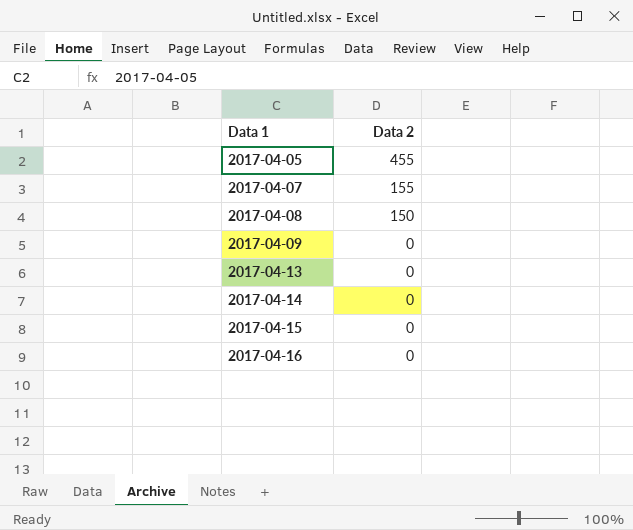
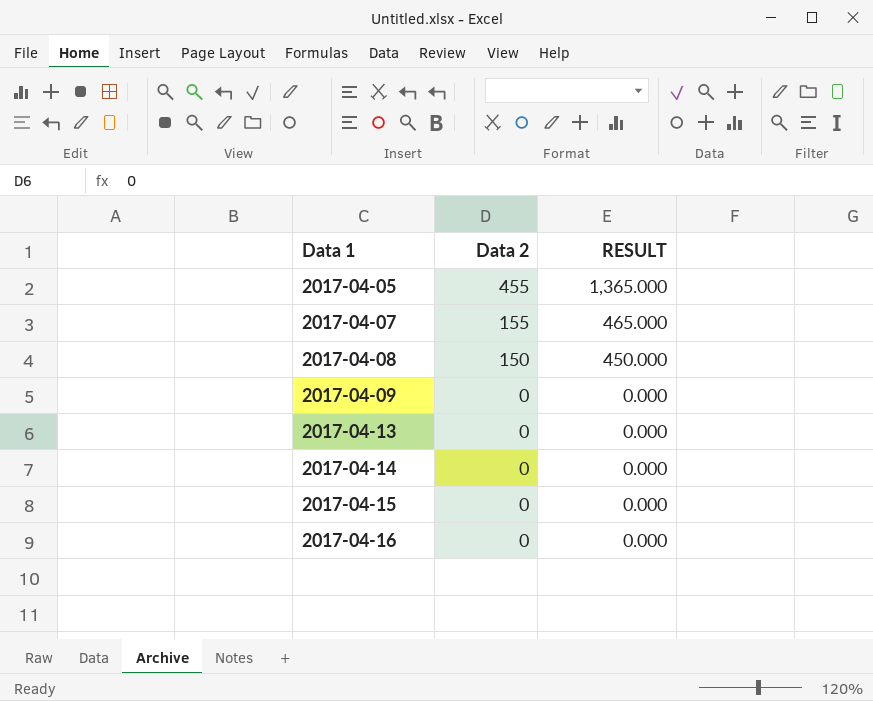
column RESULT | formula: none -> [Data 2] * 3

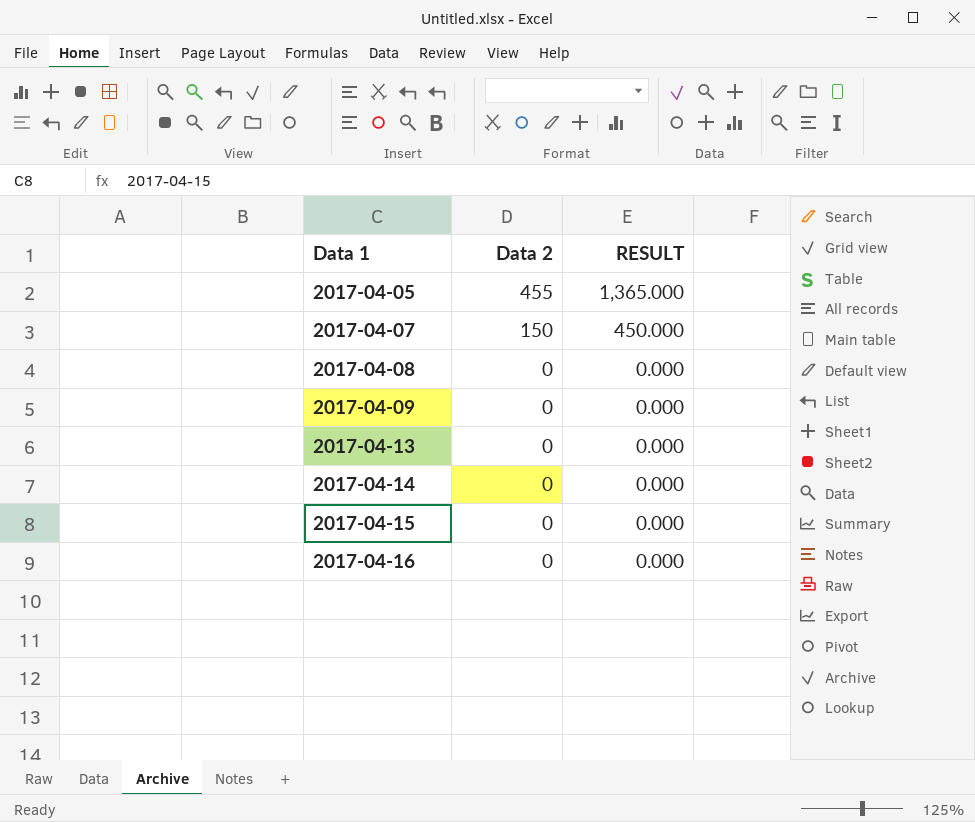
2017-04-07 | Data 2: 155 -> 150
2017-04-07 | RESULT: 465.000 -> 450.000
2017-04-08 | Data 2: 150 -> 0
2017-04-08 | RESULT: 450.000 -> 0.000

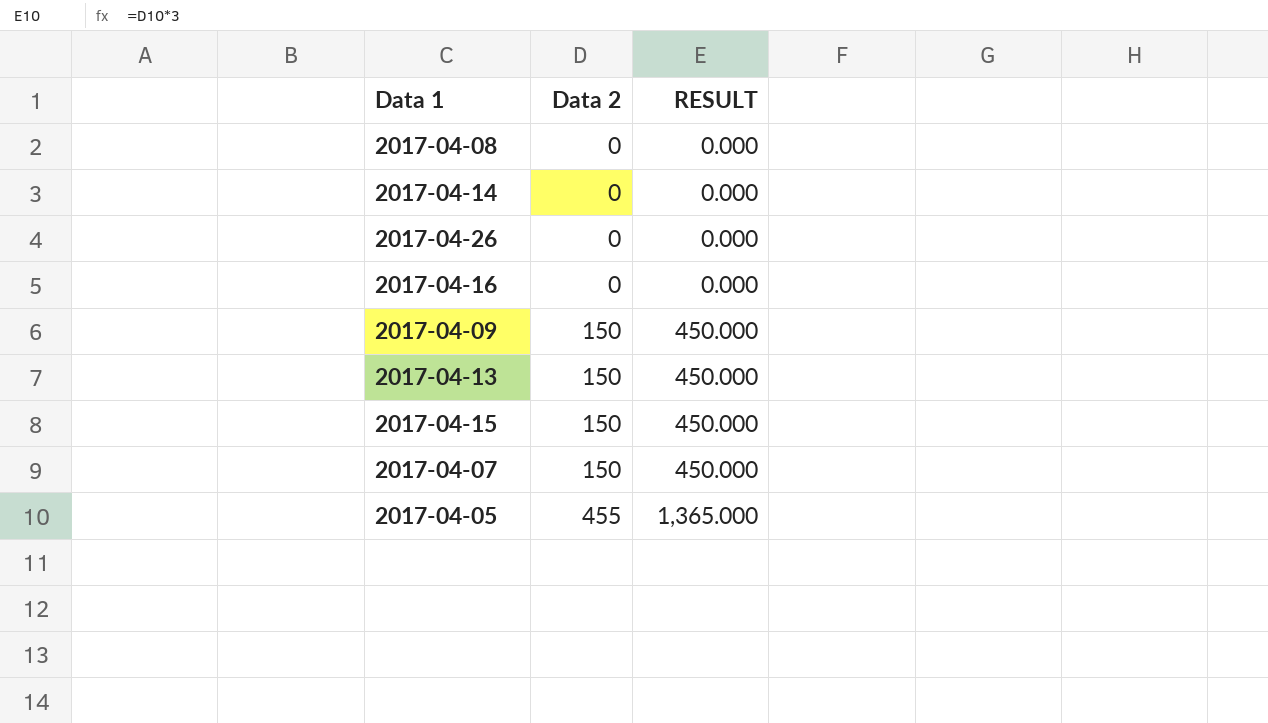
row order: Data 1 ascending -> Data 2 ascending
row 2017-04-26: none -> 0 | 0.000
2017-04-09 | Data 2: 0 -> 150
2017-04-09 | RESULT: 0.000 -> 450.000
2017-04-13 | Data 2: 0 -> 150
2017-04-13 | RESULT: 0.000 -> 450.000
2017-04-15 | Data 2: 0 -> 150
2017-04-15 | RESULT: 0.000 -> 450.000

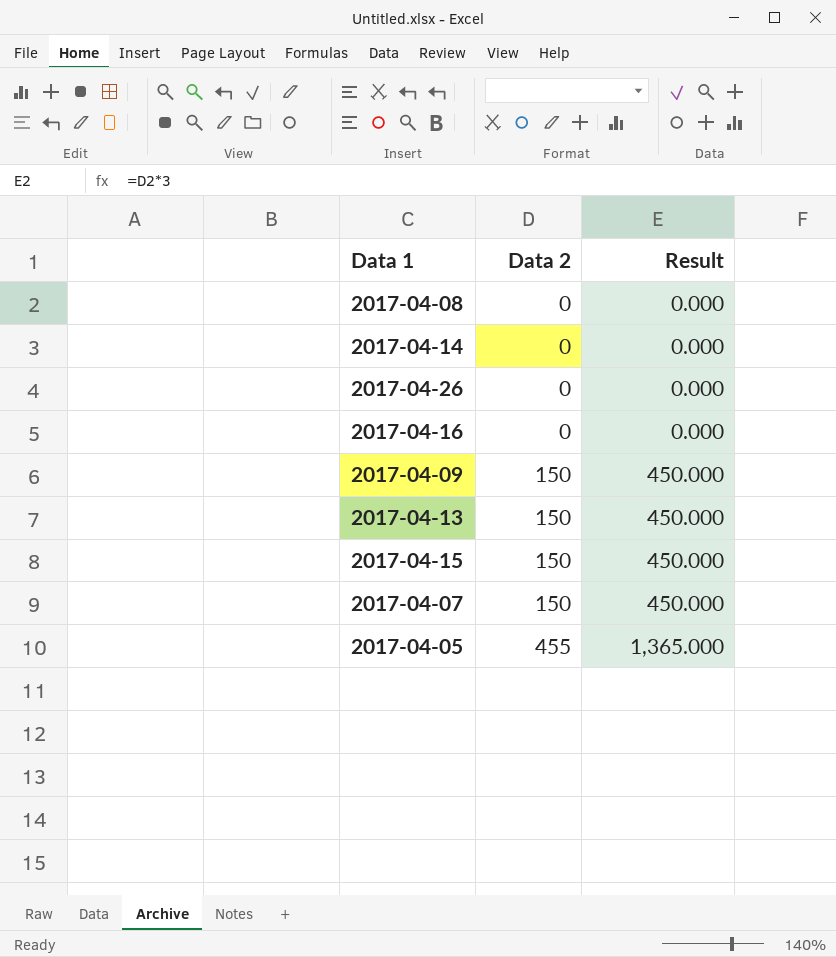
column name: RESULT -> Result

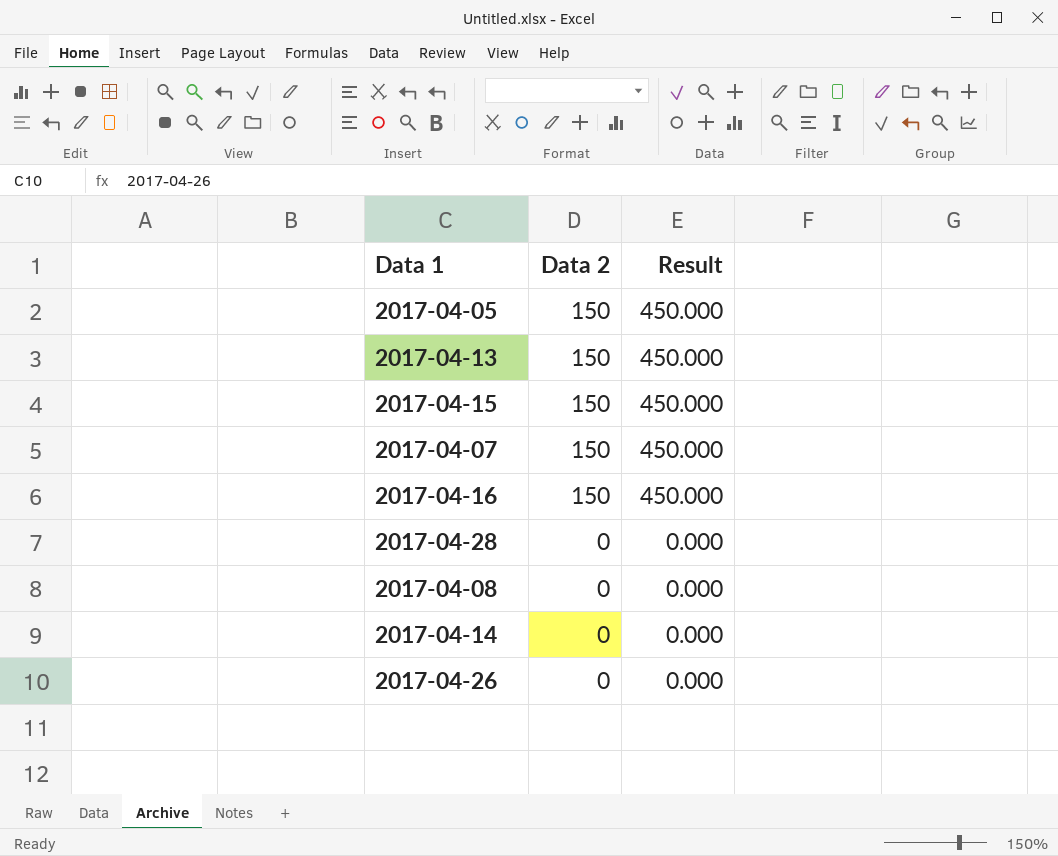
row order: Data 2 ascending -> Data 2 descending
row 2017-04-09: 150 | 450.000 -> none
2017-04-05 | Data 2: 455 -> 150
2017-04-05 | Result: 1,365.000 -> 450.000
2017-04-16 | Data 2: 0 -> 150
2017-04-16 | Result: 0.000 -> 450.000
row 2017-04-28: none -> 0 | 0.000

